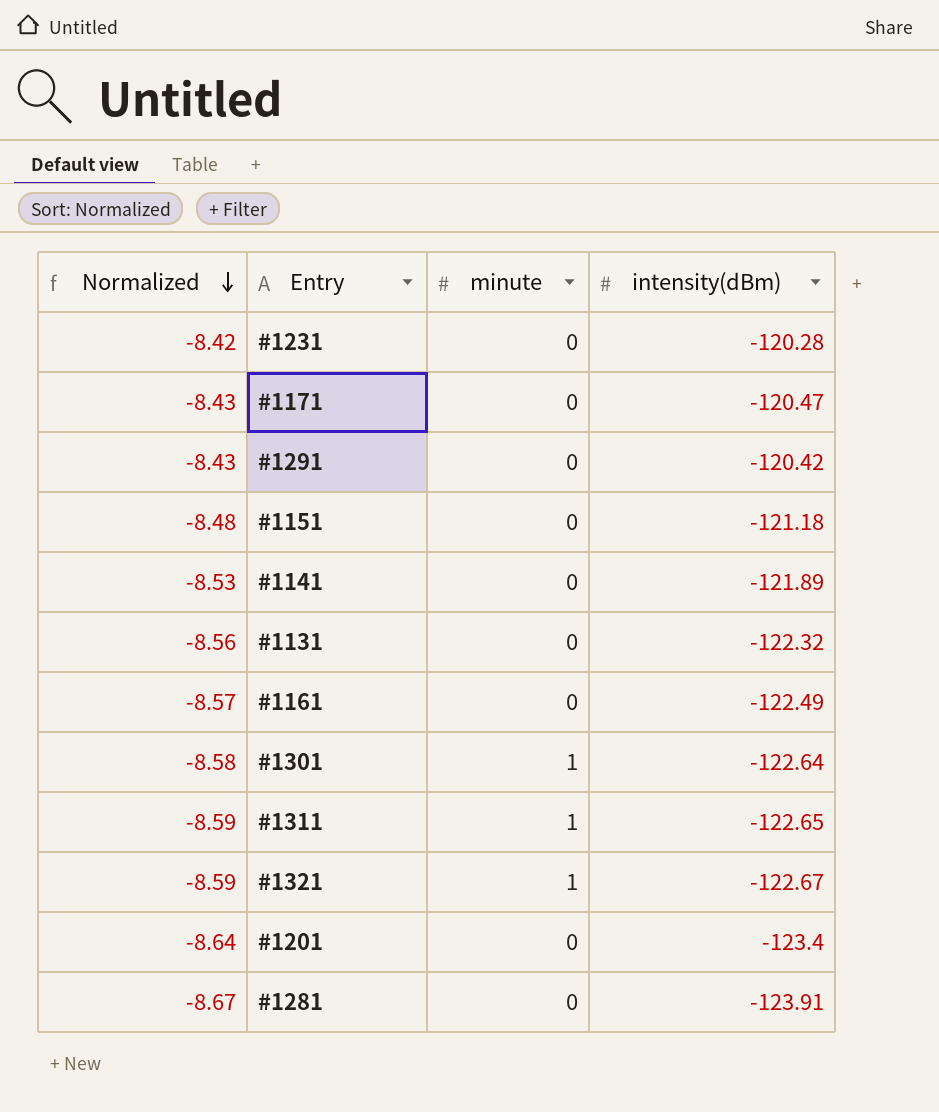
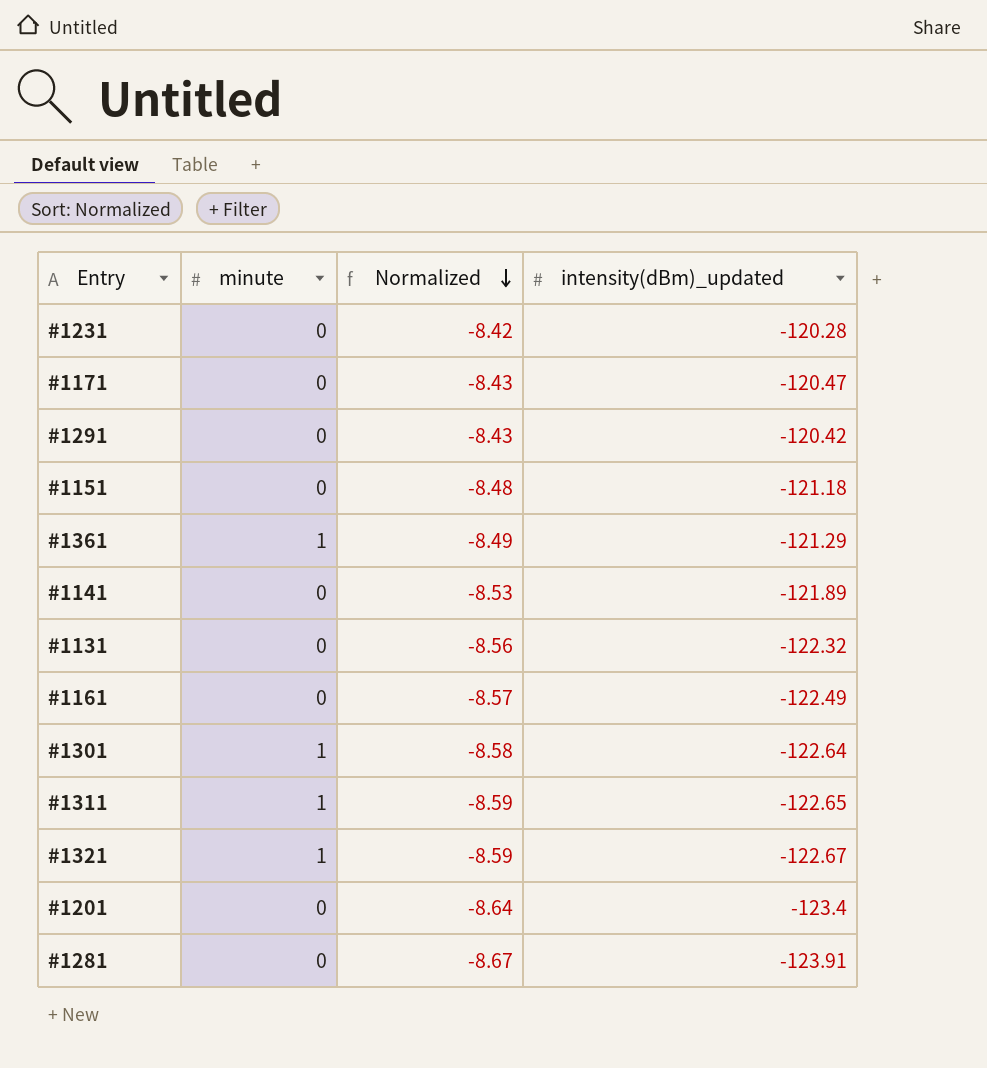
column Normalized | position: 1 -> 3
column name: intensity(dBm) -> intensity(dBm)_updated
row #1361: none -> 1 | -8.49 | -121.29

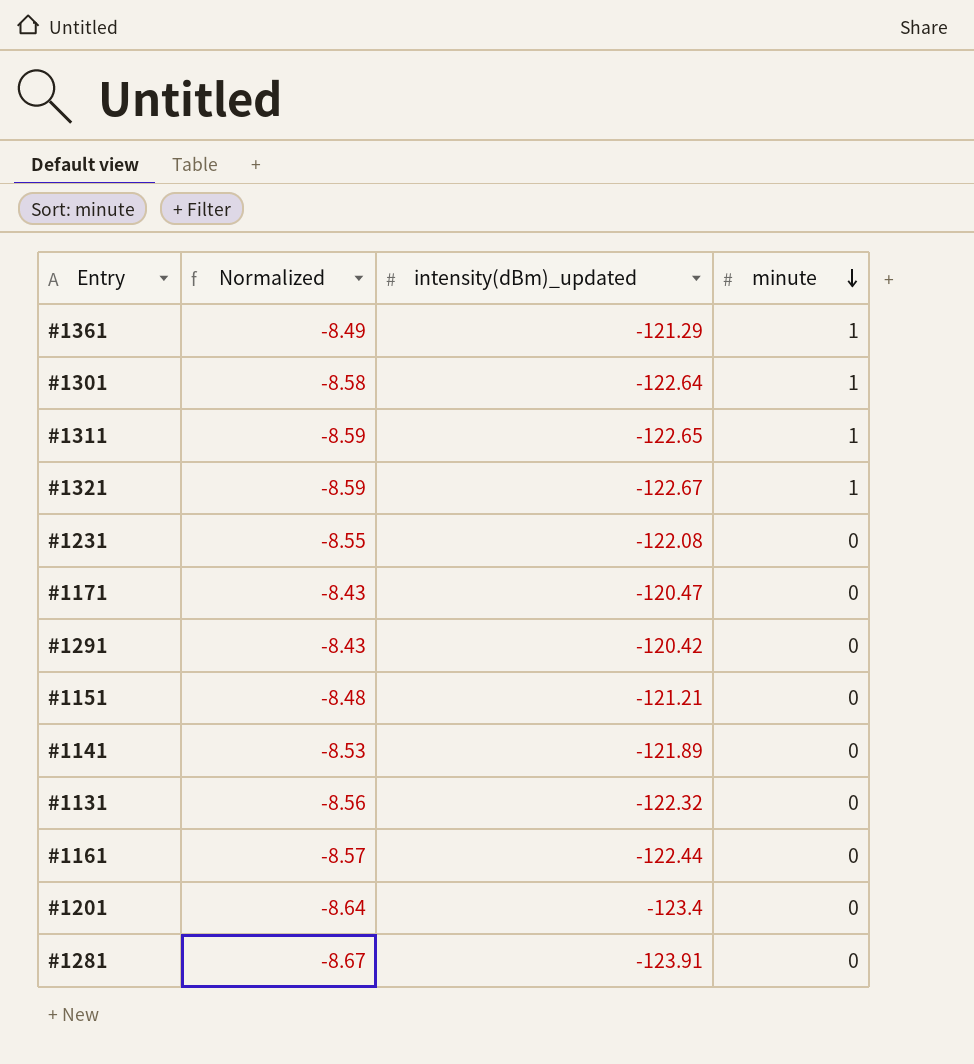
row order: Normalized descending -> minute descending
column minute | position: 2 -> 4
#1231 | Normalized: -8.42 -> -8.55
#1231 | intensity(dBm)_updated: -120.28 -> -122.08
#1151 | intensity(dBm)_updated: -121.18 -> -121.21
#1161 | intensity(dBm)_updated: -122.49 -> -122.44

